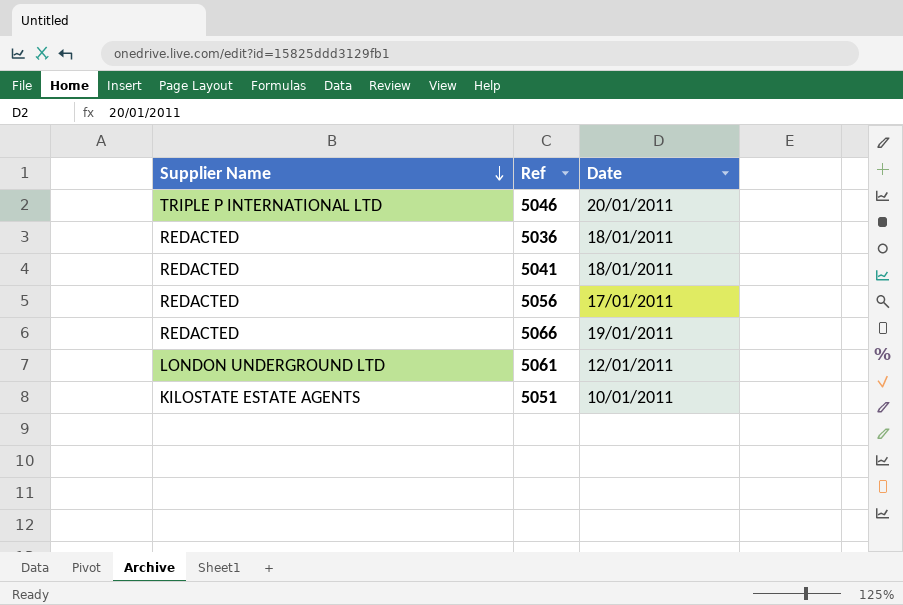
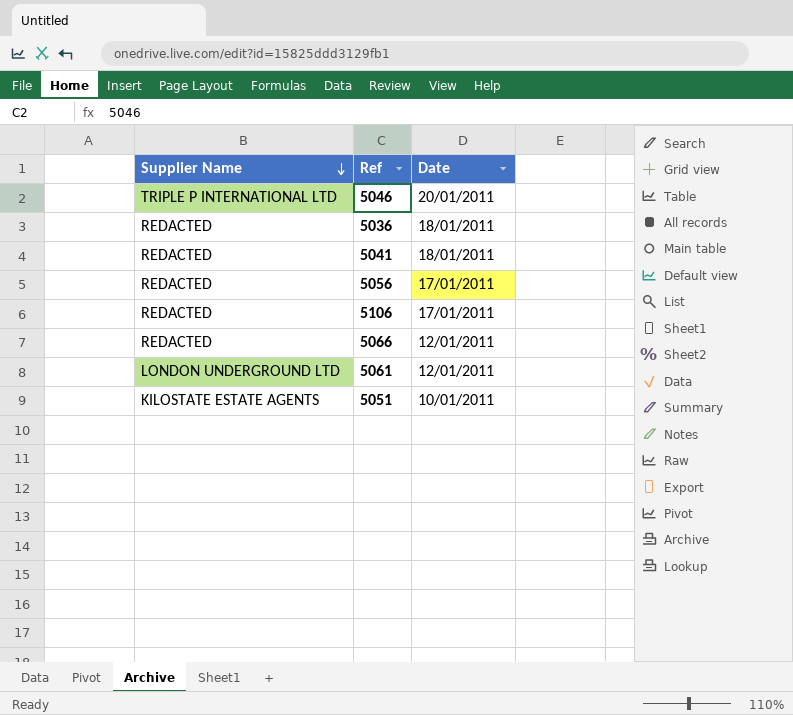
row 5106: none -> REDACTED | 17/01/2011
5066 | Date: 19/01/2011 -> 12/01/2011

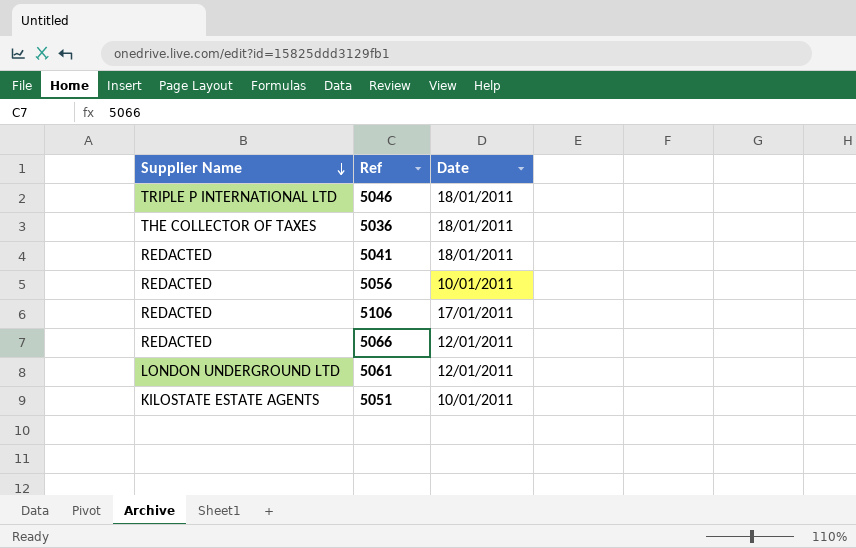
5046 | Date: 20/01/2011 -> 18/01/2011
5036 | Supplier Name: REDACTED -> THE COLLECTOR OF TAXES
5056 | Date: 17/01/2011 -> 10/01/2011

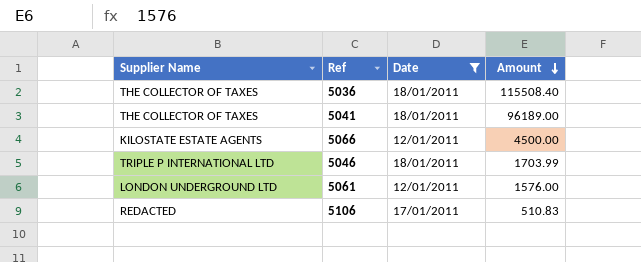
filter: none -> Date != 10/01/2011
row order: Supplier Name descending -> Amount descending
column Amount | position: none -> 4
5041 | Supplier Name: REDACTED -> THE COLLECTOR OF TAXES
5066 | Supplier Name: REDACTED -> KILOSTATE ESTATE AGENTS

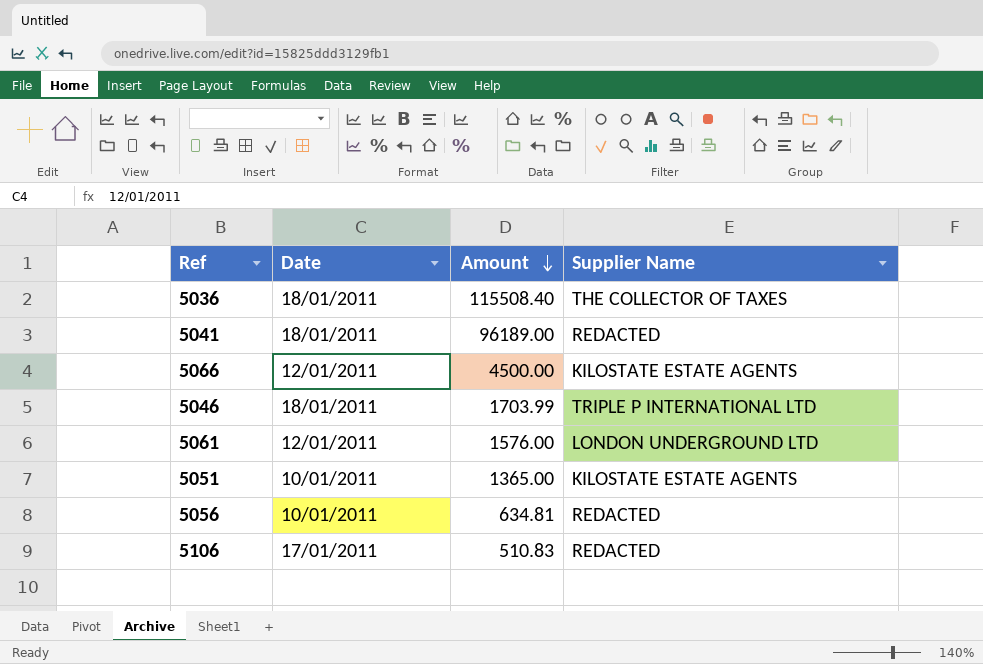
filter: Date != 10/01/2011 -> none
column Supplier Name | position: 1 -> 4
5041 | Supplier Name: THE COLLECTOR OF TAXES -> REDACTED

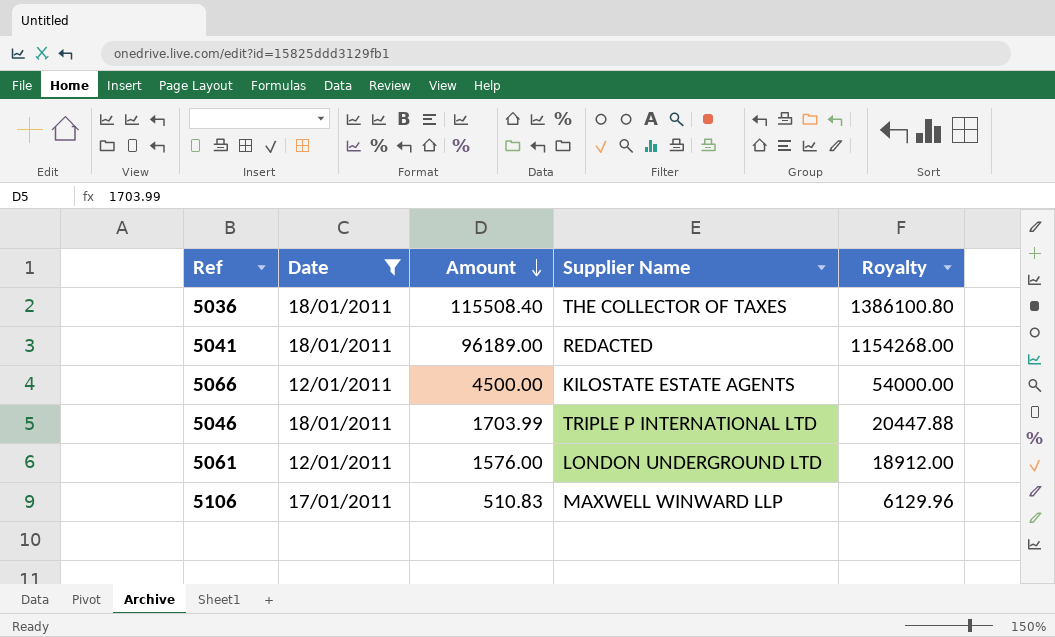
filter: none -> Date != 10/01/2011
column Royalty | formula: none -> [Amount] * 12
5106 | Supplier Name: REDACTED -> MAXWELL WINWARD LLP

